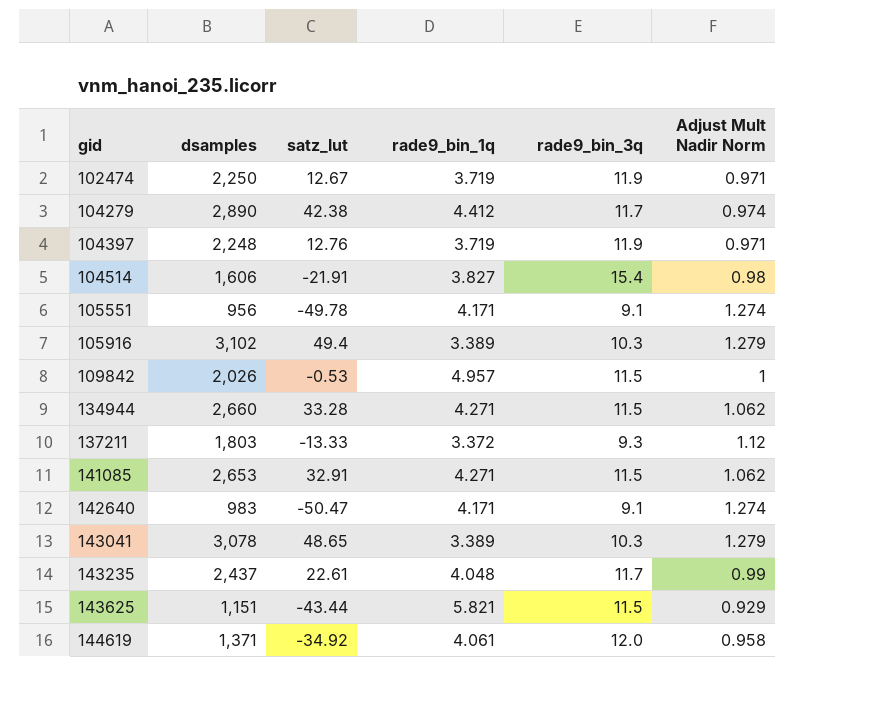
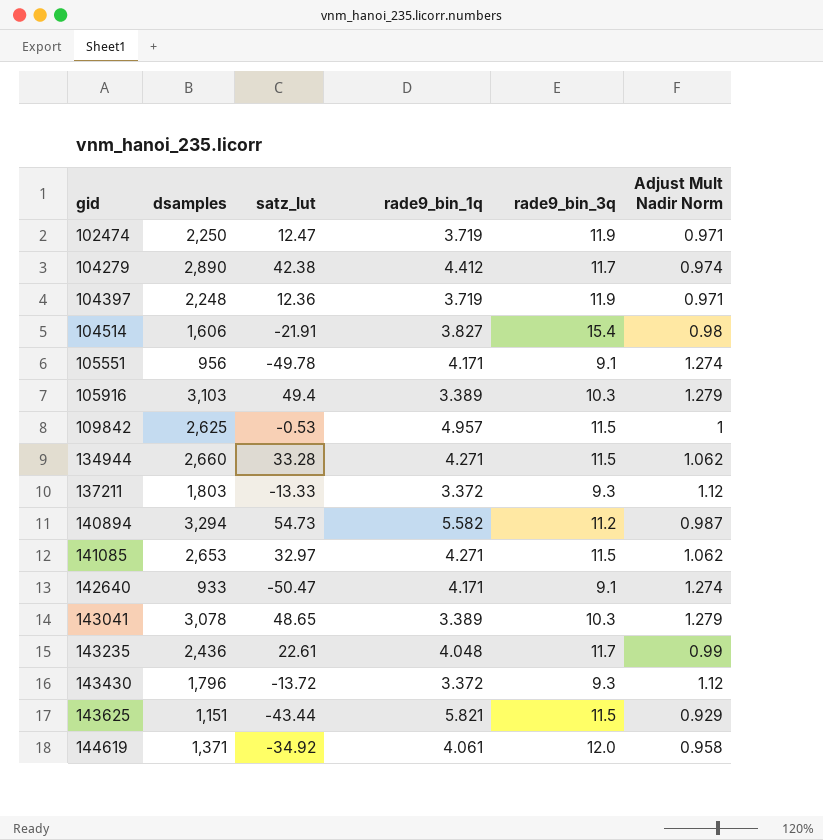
102474 | satz_lut: 12.67 -> 12.47
104397 | satz_lut: 12.76 -> 12.36
105916 | dsamples: 3,102 -> 3,103
109842 | dsamples: 2,026 -> 2,625
row 140894: none -> 3,294 | 54.73 | 5.582 | 11.2 | 0.987
141085 | satz_lut: 32.91 -> 32.97
142640 | dsamples: 983 -> 933
143235 | dsamples: 2,437 -> 2,436
row 143430: none -> 1,796 | -13.72 | 3.372 | 9.3 | 1.12

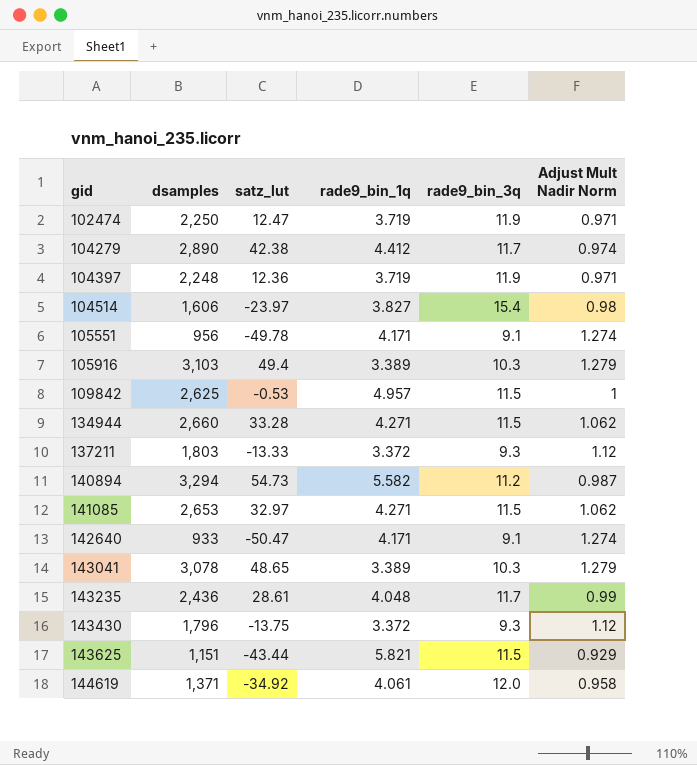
104514 | satz_lut: -21.91 -> -23.97
143235 | satz_lut: 22.61 -> 28.61
143430 | satz_lut: -13.72 -> -13.75

